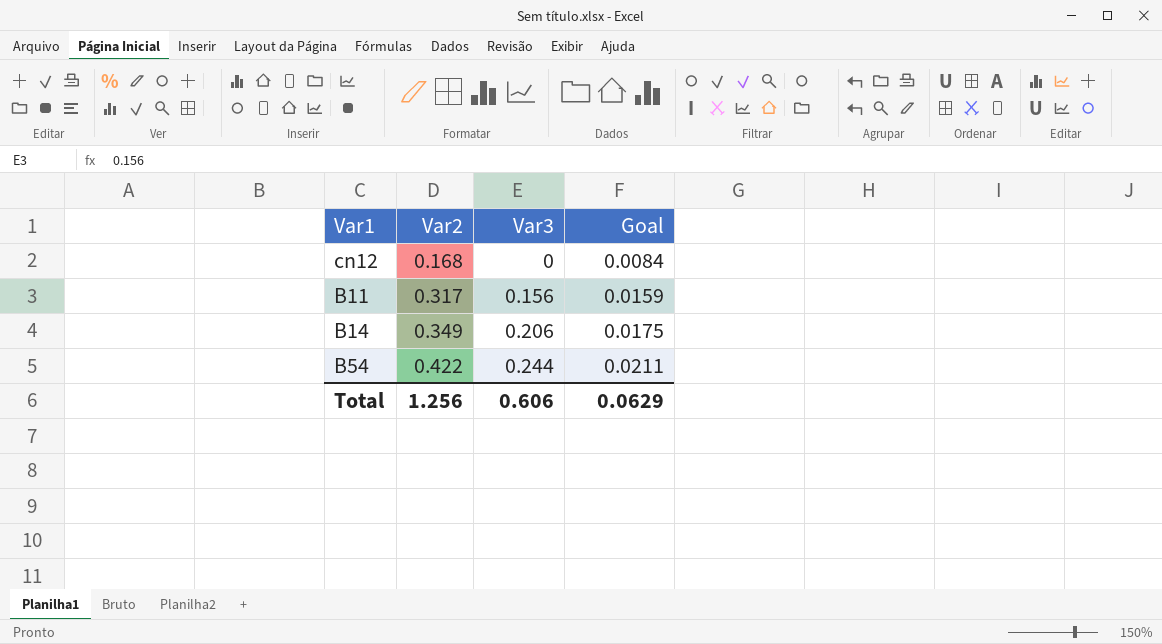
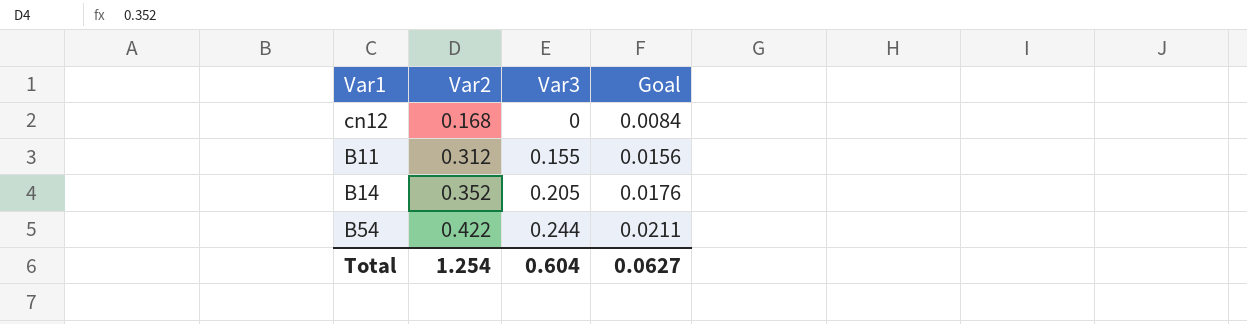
B11 | Var2: 0.317 -> 0.312
B11 | Var3: 0.156 -> 0.155
B11 | Goal: 0.0159 -> 0.0156
B14 | Var2: 0.349 -> 0.352
B14 | Var3: 0.206 -> 0.205
B14 | Goal: 0.0175 -> 0.0176
Total | Var2: 1.256 -> 1.254
Total | Var3: 0.606 -> 0.604
Total | Goal: 0.0629 -> 0.0627

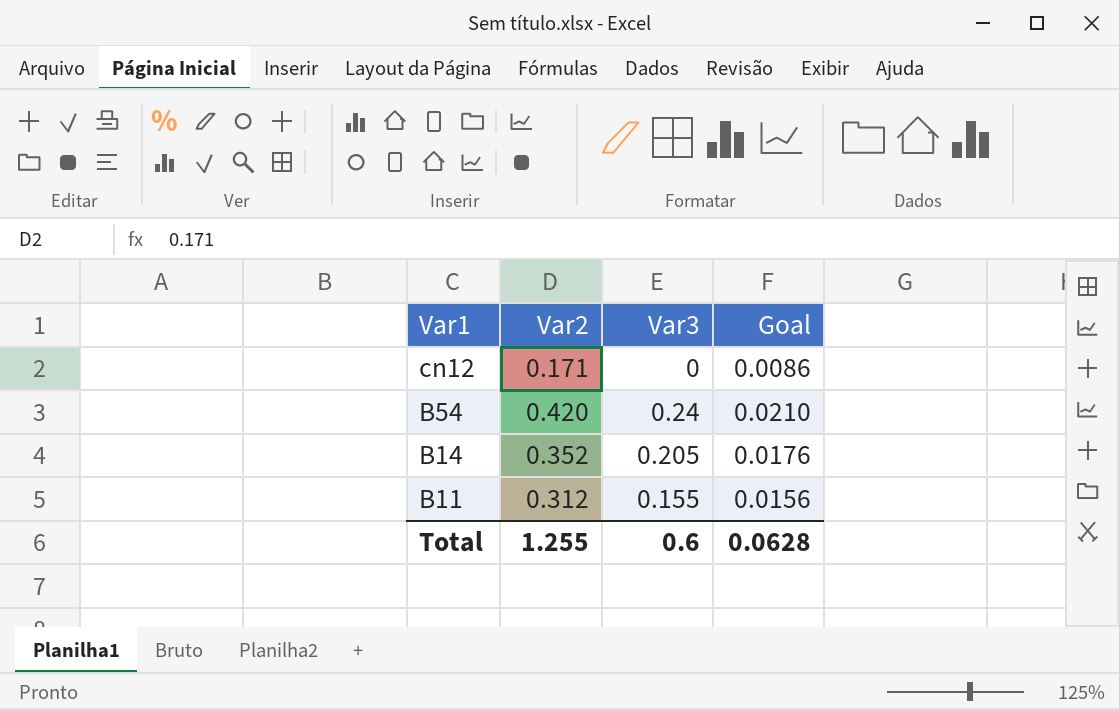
row order: Var2 ascending -> Var1 descending
cn12 | Var2: 0.168 -> 0.171
cn12 | Goal: 0.0084 -> 0.0086
B54 | Var2: 0.422 -> 0.420
B54 | Var3: 0.244 -> 0.24
B54 | Goal: 0.0211 -> 0.0210
Total | Var2: 1.254 -> 1.255
Total | Var3: 0.604 -> 0.6
Total | Goal: 0.0627 -> 0.0628

